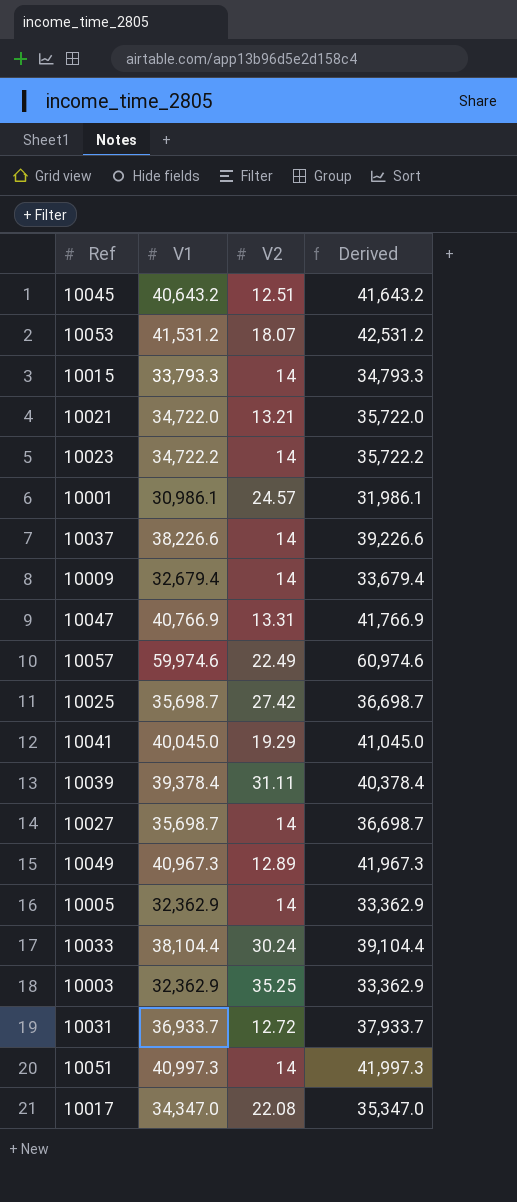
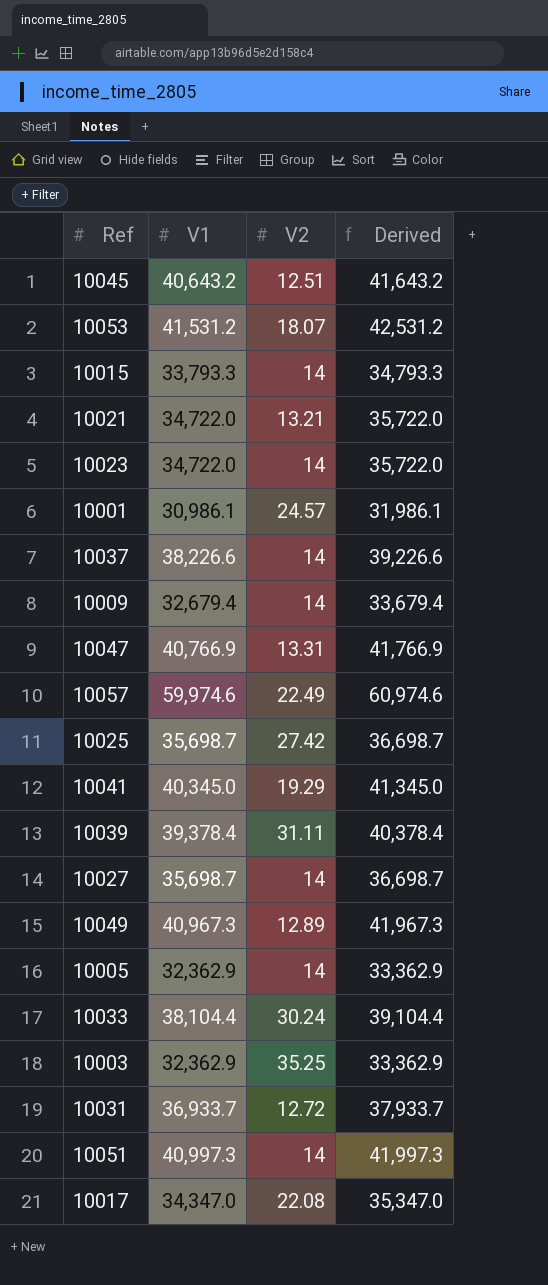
10023 | V1: 34,722.2 -> 34,722.0
10023 | Derived: 35,722.2 -> 35,722.0
10041 | V1: 40,045.0 -> 40,345.0
10041 | Derived: 41,045.0 -> 41,345.0

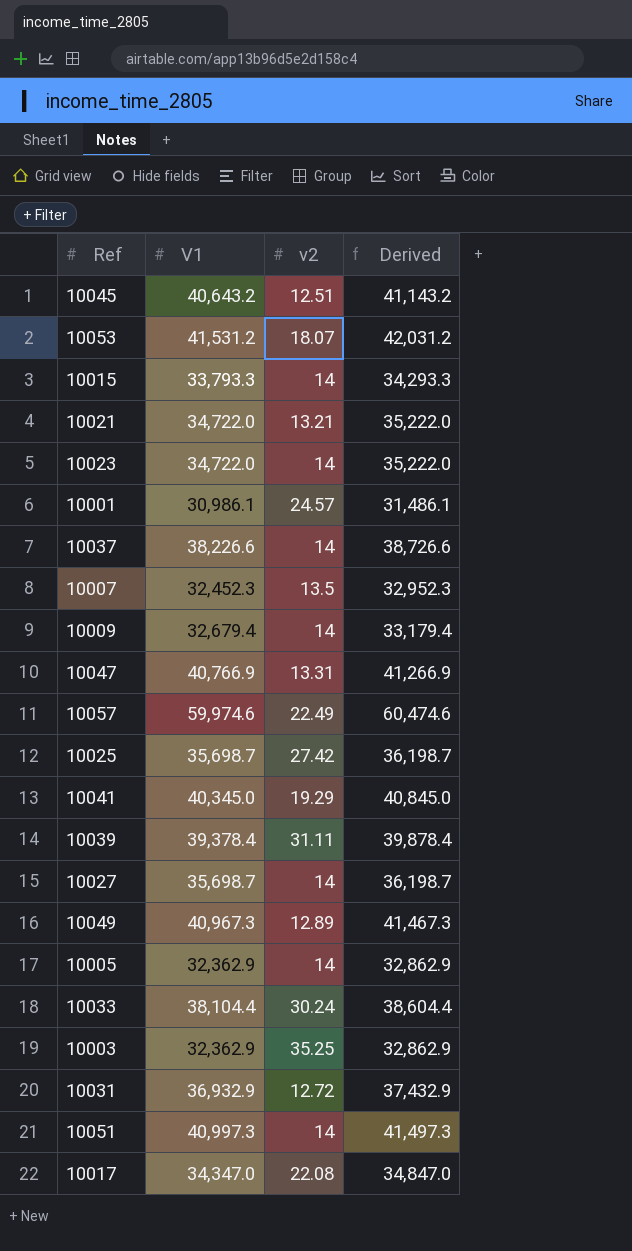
column name: V2 -> v2
column Derived | formula: [V1] + 1000 -> [V1] + 500
row 10007: none -> 32,452.3 | 13.5 | 32,952.3
10031 | V1: 36,933.7 -> 36,932.9

